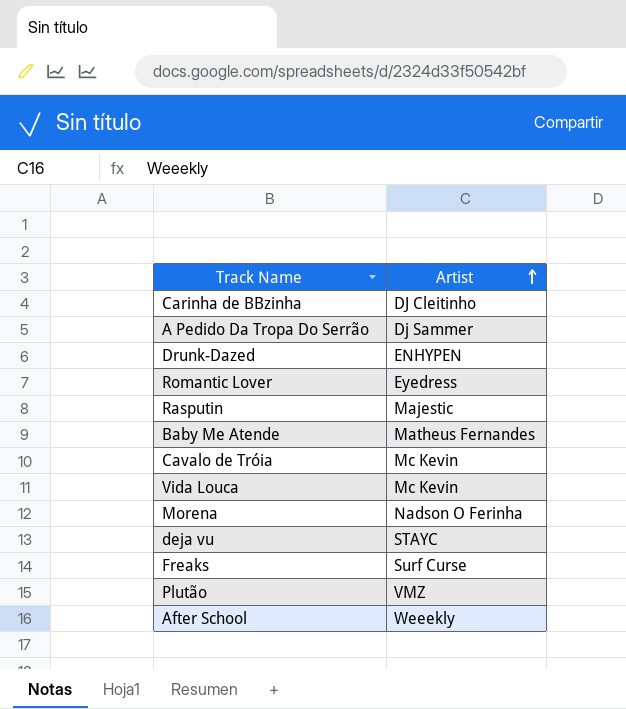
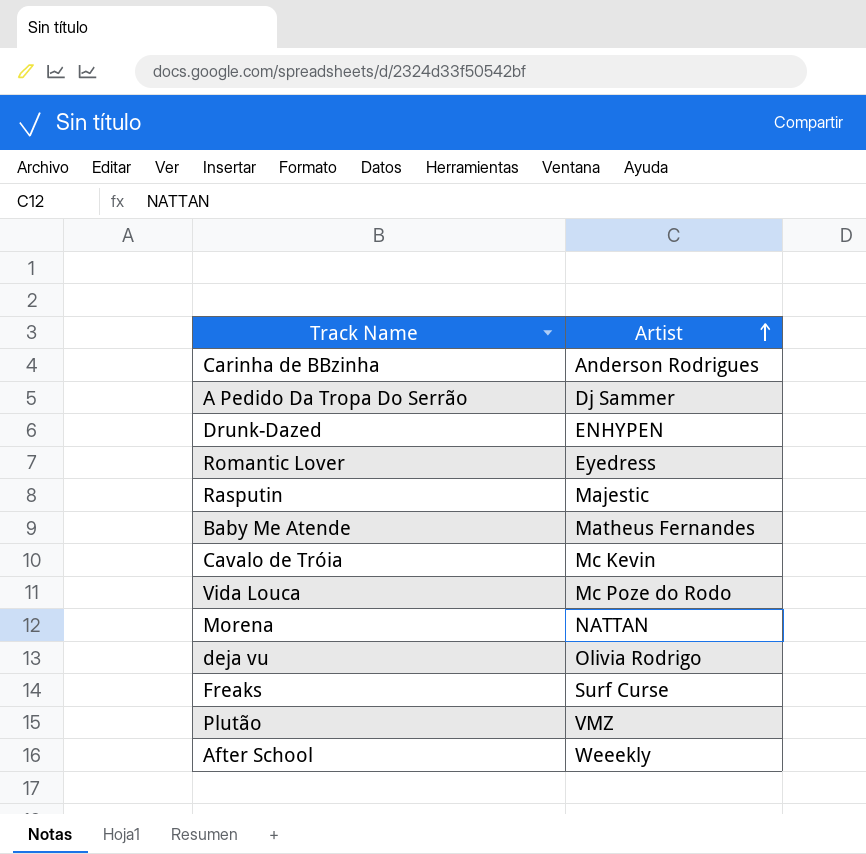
Carinha de BBzinha | Artist: DJ Cleitinho -> Anderson Rodrigues
Vida Louca | Artist: Mc Kevin -> Mc Poze do Rodo
Morena | Artist: Nadson O Ferinha -> NATTAN
deja vu | Artist: STAYC -> Olivia Rodrigo

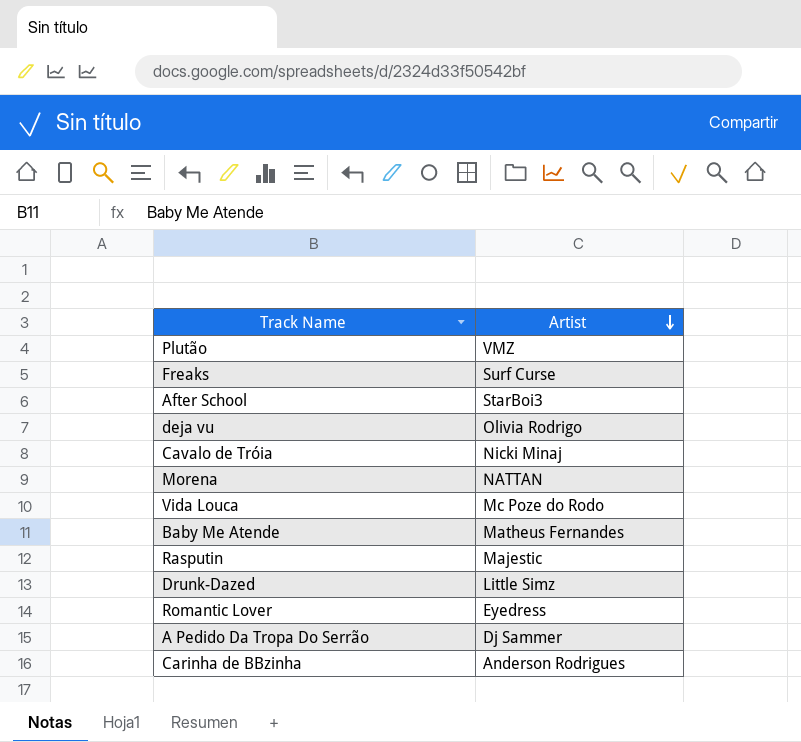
row order: Artist ascending -> Artist descending
After School | Artist: Weeekly -> StarBoi3
Cavalo de Tróia | Artist: Mc Kevin -> Nicki Minaj
Drunk-Dazed | Artist: ENHYPEN -> Little Simz

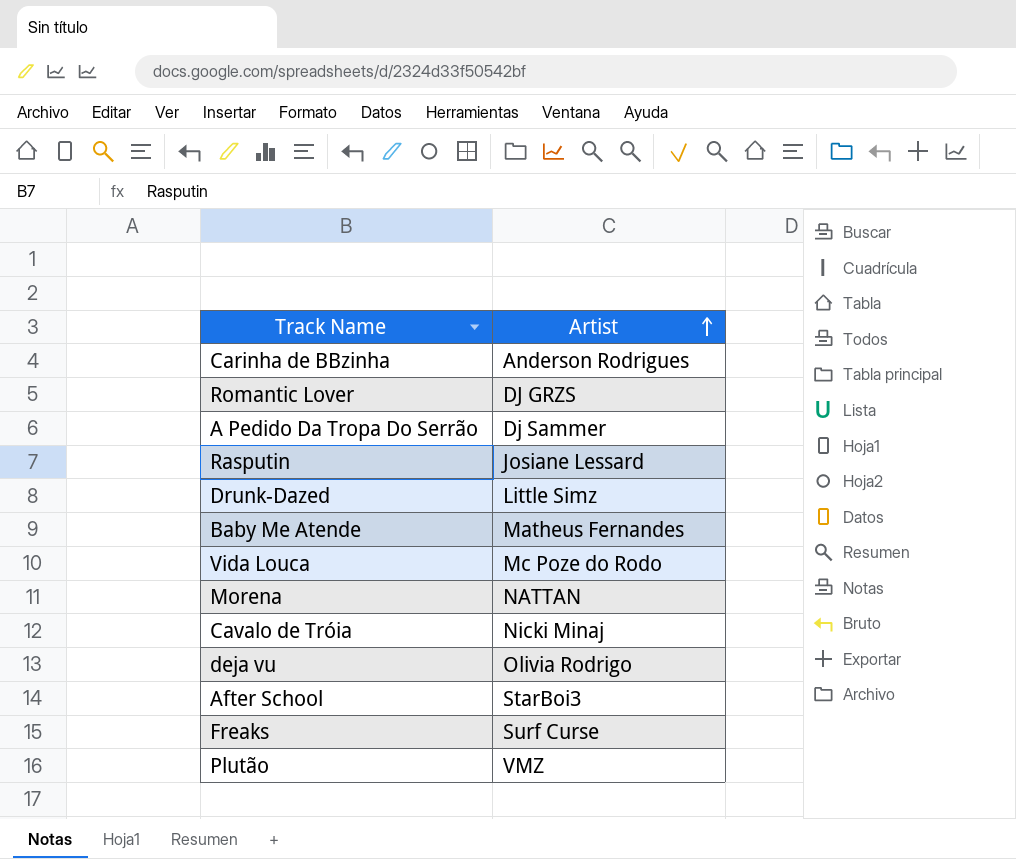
row order: Artist descending -> Artist ascending
Romantic Lover | Artist: Eyedress -> DJ GRZS
Rasputin | Artist: Majestic -> Josiane Lessard

